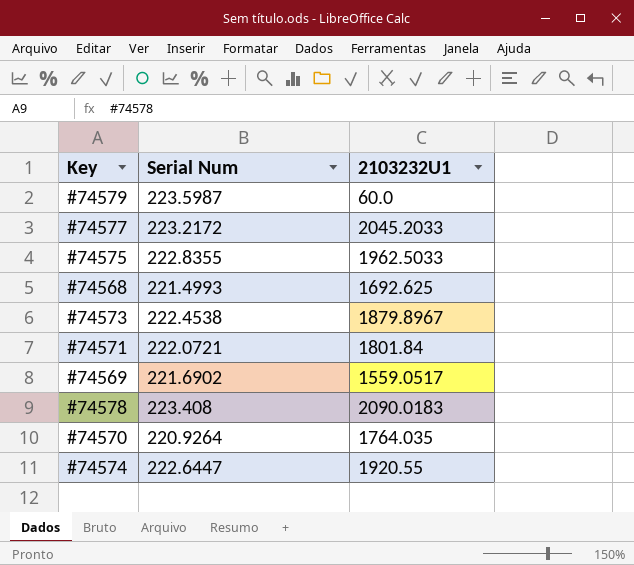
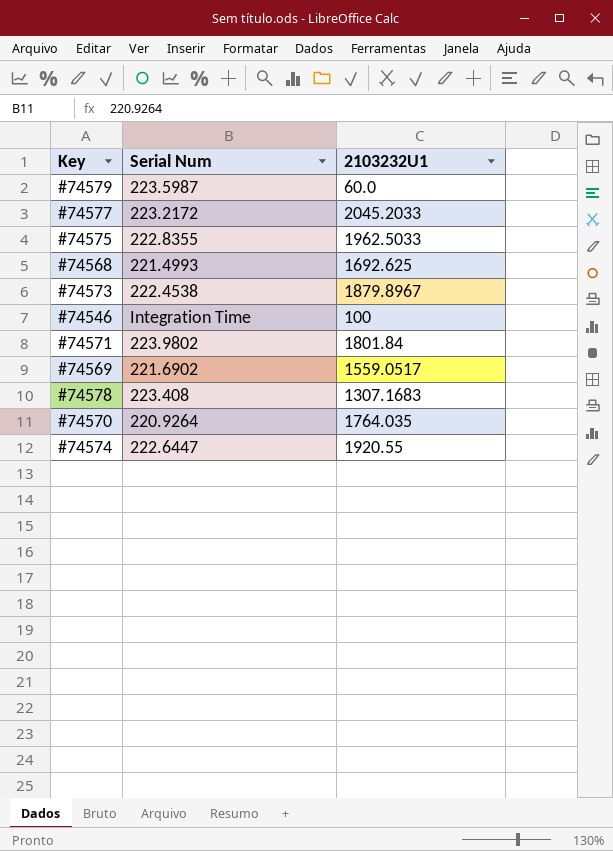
row #74546: none -> Integration Time | 100
#74571 | Serial Num: 222.0721 -> 223.9802
#74578 | 2103232U1: 2090.0183 -> 1307.1683

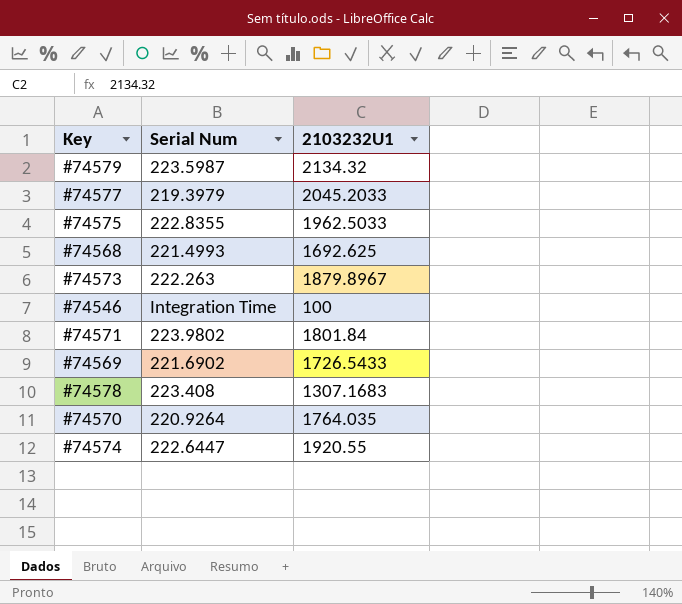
#74579 | 2103232U1: 60.0 -> 2134.32
#74577 | Serial Num: 223.2172 -> 219.3979
#74573 | Serial Num: 222.4538 -> 222.263
#74569 | 2103232U1: 1559.0517 -> 1726.5433

